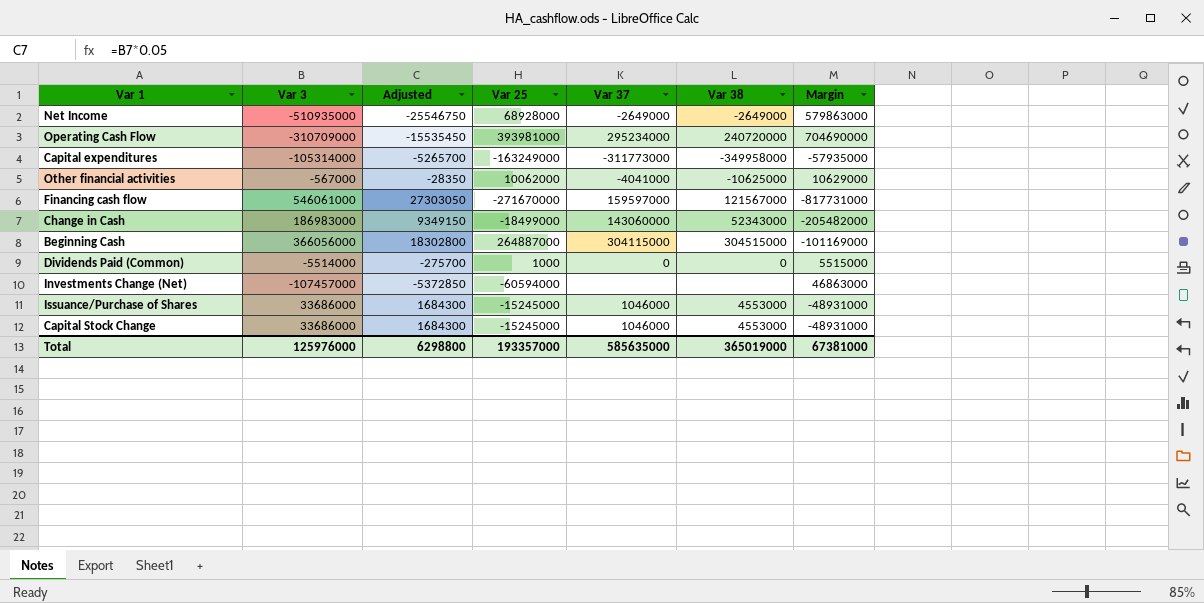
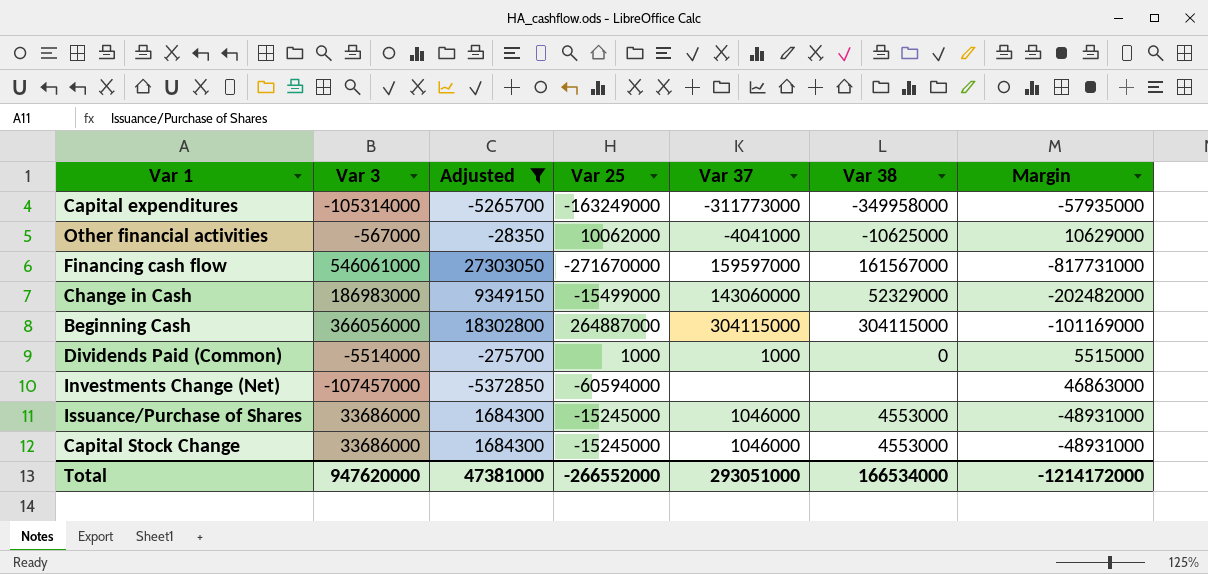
filter: none -> Adjusted >= -5372850
Financing cash flow | Var 38: 121567000 -> 161567000
Change in Cash | Var 25: -18499000 -> -15499000
Change in Cash | Var 38: 52343000 -> 52329000
Change in Cash | Margin: -205482000 -> -202482000
Beginning Cash | Var 38: 304515000 -> 304115000
Dividends Paid (Common) | Var 37: 0 -> 1000
Total | Var 3: 125976000 -> 947620000
Total | Adjusted: 6298800 -> 47381000
Total | Var 25: 193357000 -> -266552000
Total | Var 37: 585635000 -> 293051000
Total | Var 38: 365019000 -> 166534000
Total | Margin: 67381000 -> -1214172000

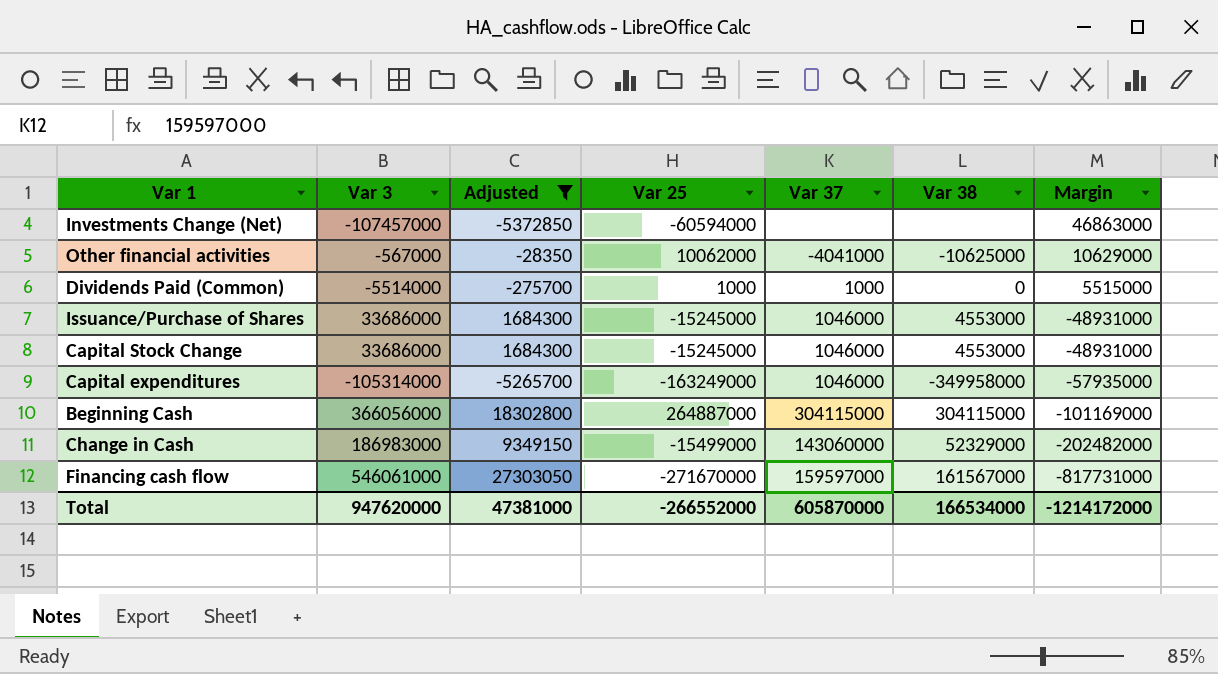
row order: none -> Margin descending
Capital expenditures | Var 37: -311773000 -> 1046000
Total | Var 37: 293051000 -> 605870000

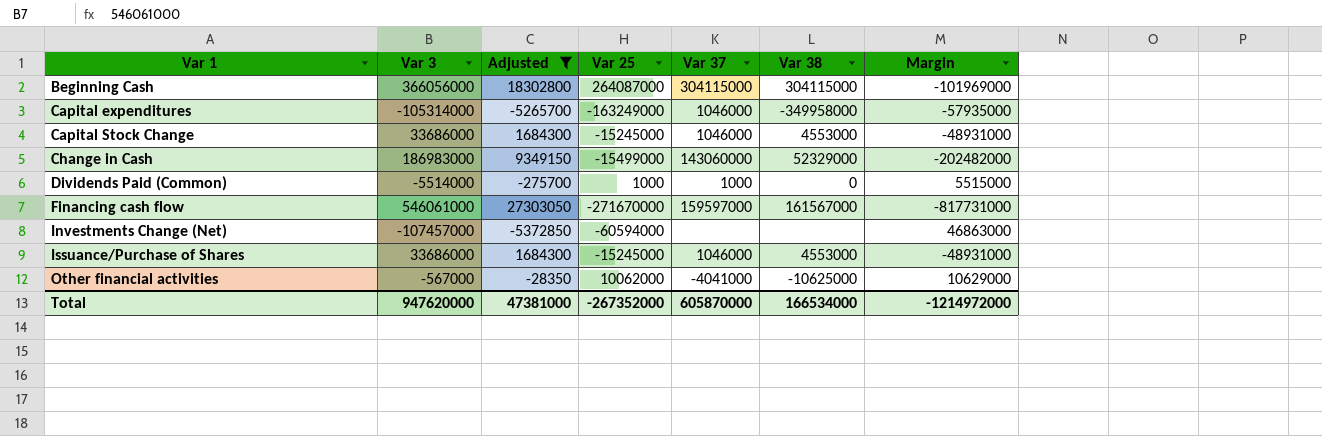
row order: Margin descending -> Var 1 ascending
Beginning Cash | Var 25: 264887000 -> 264087000
Beginning Cash | Margin: -101169000 -> -101969000
Total | Var 25: -266552000 -> -267352000
Total | Margin: -1214172000 -> -1214972000

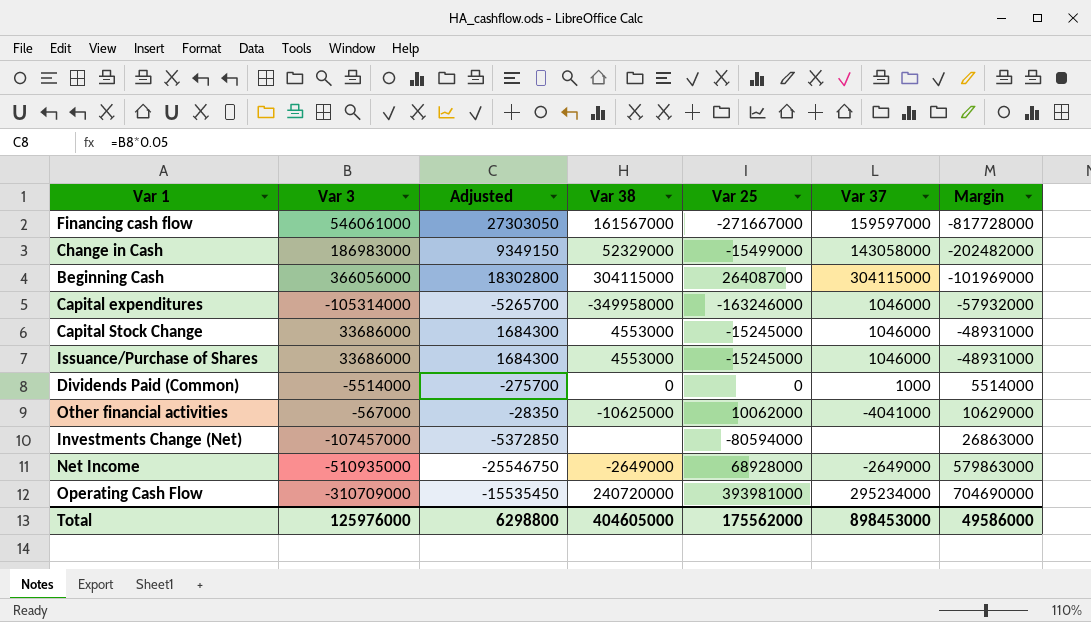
filter: Adjusted >= -5372850 -> none
row order: Var 1 ascending -> Margin ascending
column Var 38 | position: 6 -> 4
Financing cash flow | Var 25: -271670000 -> -271667000
Financing cash flow | Margin: -817731000 -> -817728000
Change in Cash | Var 37: 143060000 -> 143058000
Capital expenditures | Var 25: -163249000 -> -163246000
Capital expenditures | Margin: -57935000 -> -57932000
Dividends Paid (Common) | Var 25: 1000 -> 0
Dividends Paid (Common) | Margin: 5515000 -> 5514000
Investments Change (Net) | Var 25: -60594000 -> -80594000
Investments Change (Net) | Margin: 46863000 -> 26863000
Total | Var 3: 947620000 -> 125976000
Total | Adjusted: 47381000 -> 6298800
Total | Var 38: 166534000 -> 404605000
Total | Var 25: -267352000 -> 175562000
Total | Var 37: 605870000 -> 898453000
Total | Margin: -1214972000 -> 49586000

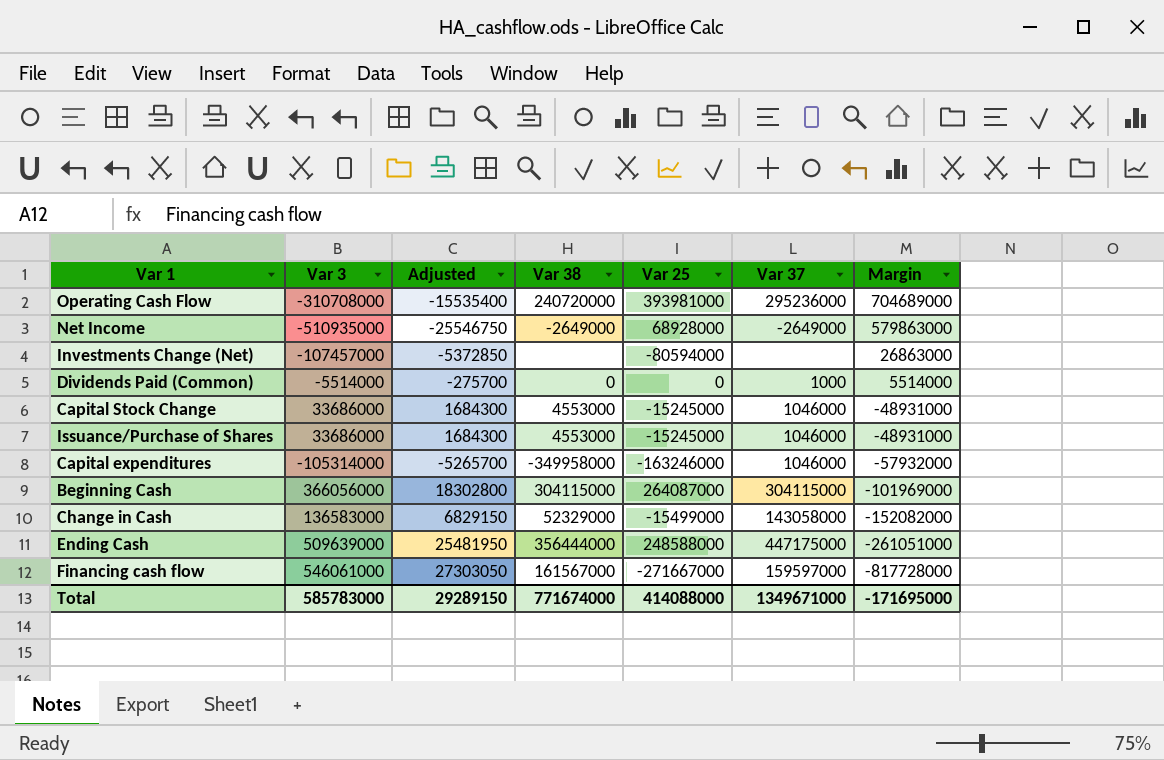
row order: Margin ascending -> Margin descending
row Other financial activities: -567000 | -28350 | -10625000 | 10062000 | -4041000 | 10629000 -> none
Operating Cash Flow | Var 3: -310709000 -> -310708000
Operating Cash Flow | Adjusted: -15535450 -> -15535400
Operating Cash Flow | Var 37: 295234000 -> 295236000
Operating Cash Flow | Margin: 704690000 -> 704689000
Change in Cash | Var 3: 186983000 -> 136583000
Change in Cash | Adjusted: 9349150 -> 6829150
Change in Cash | Margin: -202482000 -> -152082000
row Ending Cash: none -> 509639000 | 25481950 | 356444000 | 248588000 | 447175000 | -261051000
Total | Var 3: 125976000 -> 585783000
Total | Adjusted: 6298800 -> 29289150
Total | Var 38: 404605000 -> 771674000
Total | Var 25: 175562000 -> 414088000
Total | Var 37: 898453000 -> 1349671000
Total | Margin: 49586000 -> -171695000

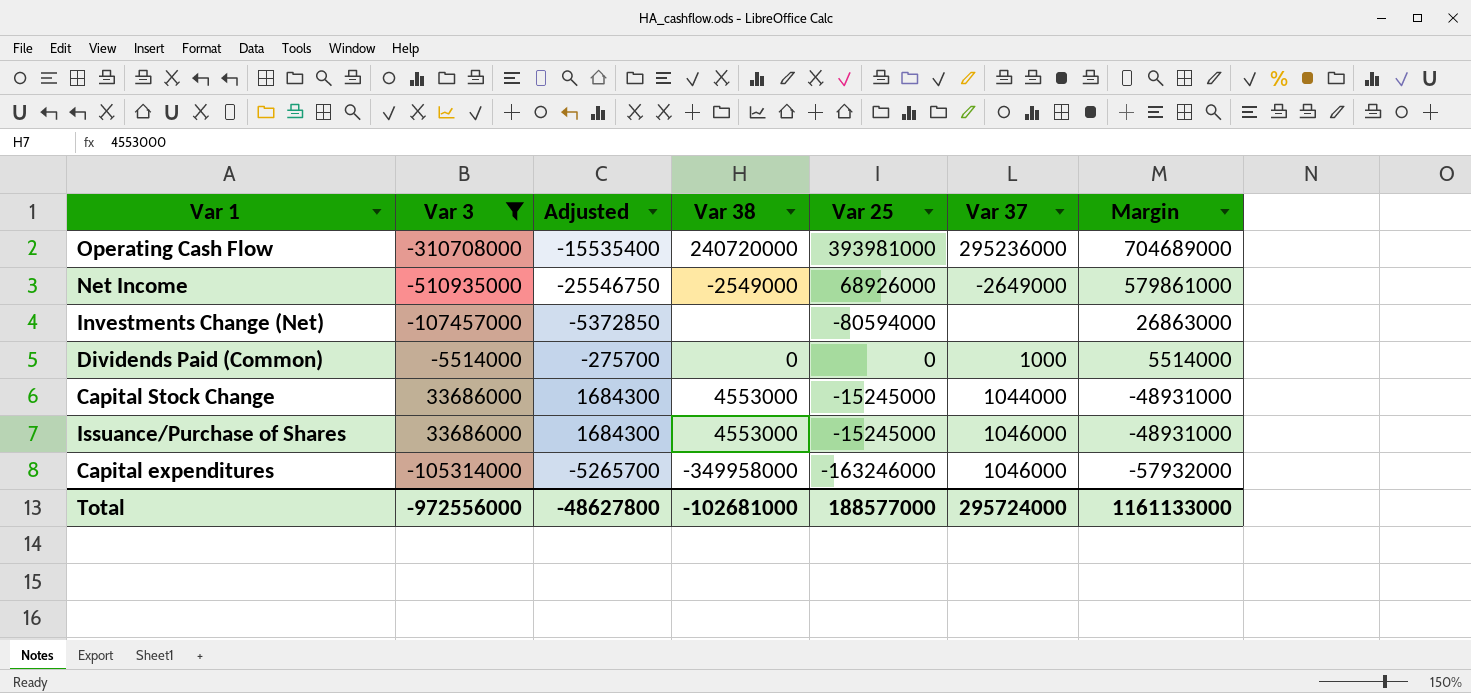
filter: none -> Var 3 <= 33686000
Net Income | Var 38: -2649000 -> -2549000
Net Income | Var 25: 68928000 -> 68926000
Net Income | Margin: 579863000 -> 579861000
Capital Stock Change | Var 37: 1046000 -> 1044000
Total | Var 3: 585783000 -> -972556000
Total | Adjusted: 29289150 -> -48627800
Total | Var 38: 771674000 -> -102681000
Total | Var 25: 414088000 -> 188577000
Total | Var 37: 1349671000 -> 295724000
Total | Margin: -171695000 -> 1161133000

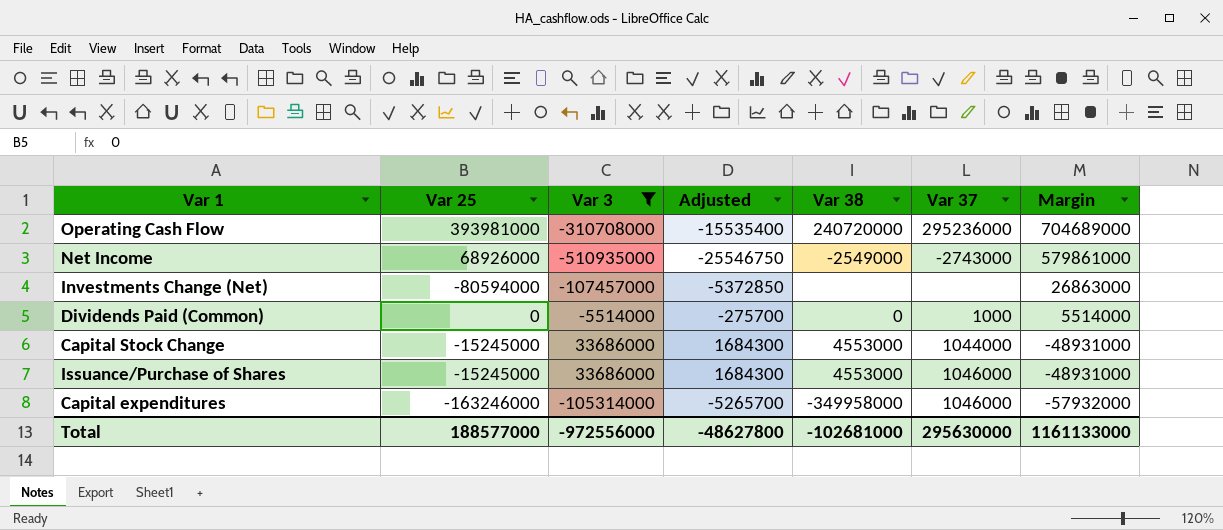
column Var 25 | position: 5 -> 2
Net Income | Var 37: -2649000 -> -2743000
Total | Var 37: 295724000 -> 295630000

